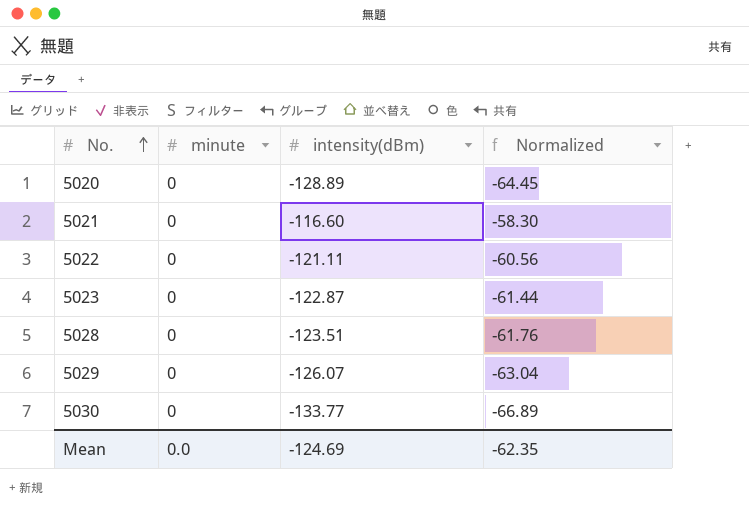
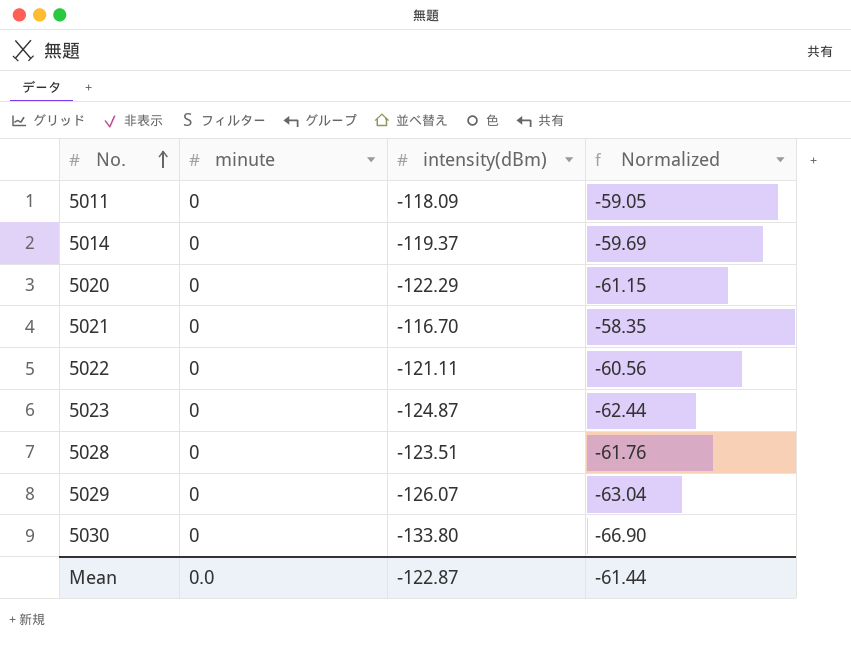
row 5011: none -> 0 | -118.09 | -59.05
row 5014: none -> 0 | -119.37 | -59.69
5020 | intensity(dBm): -128.89 -> -122.29
5020 | Normalized: -64.45 -> -61.15
5021 | intensity(dBm): -116.60 -> -116.70
5021 | Normalized: -58.30 -> -58.35
5023 | intensity(dBm): -122.87 -> -124.87
5023 | Normalized: -61.44 -> -62.44
5030 | intensity(dBm): -133.77 -> -133.80
5030 | Normalized: -66.89 -> -66.90
Mean | intensity(dBm): -124.69 -> -122.87
Mean | Normalized: -62.35 -> -61.44

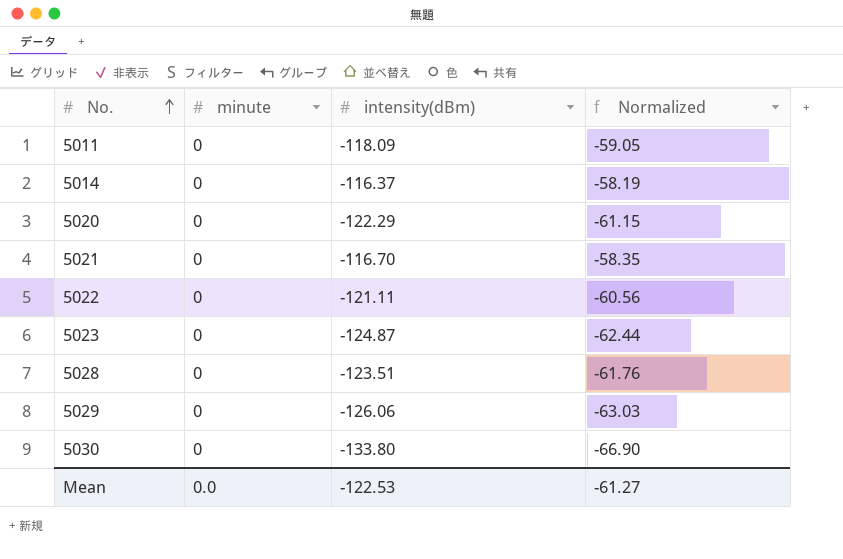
5014 | intensity(dBm): -119.37 -> -116.37
5014 | Normalized: -59.69 -> -58.19
5029 | intensity(dBm): -126.07 -> -126.06
5029 | Normalized: -63.04 -> -63.03
Mean | intensity(dBm): -122.87 -> -122.53
Mean | Normalized: -61.44 -> -61.27

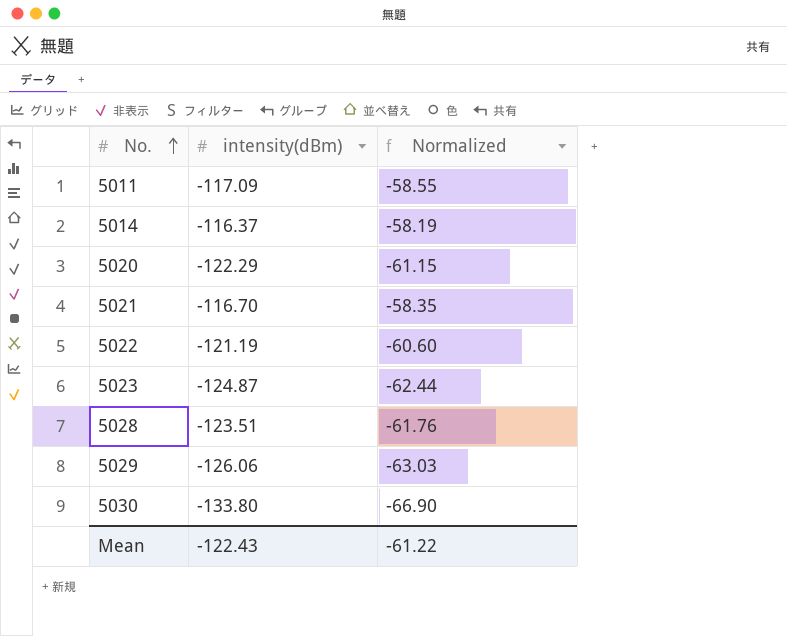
column minute | position: 2 -> none
5011 | intensity(dBm): -118.09 -> -117.09
5011 | Normalized: -59.05 -> -58.55
5022 | intensity(dBm): -121.11 -> -121.19
5022 | Normalized: -60.56 -> -60.60
Mean | intensity(dBm): -122.53 -> -122.43
Mean | Normalized: -61.27 -> -61.22

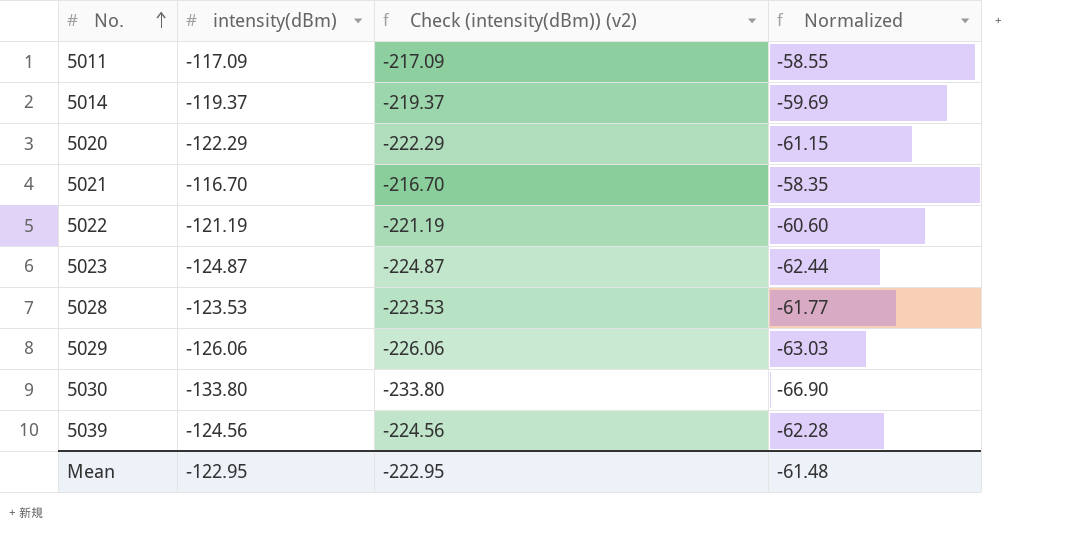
column Check (intensity(dBm)) (v2) | formula: none -> [intensity(dBm)] - 100
5014 | intensity(dBm): -116.37 -> -119.37
5014 | Normalized: -58.19 -> -59.69
5028 | intensity(dBm): -123.51 -> -123.53
5028 | Normalized: -61.76 -> -61.77
row 5039: none -> -124.56 | -224.56 | -62.28
Mean | intensity(dBm): -122.43 -> -122.95
Mean | Normalized: -61.22 -> -61.48

